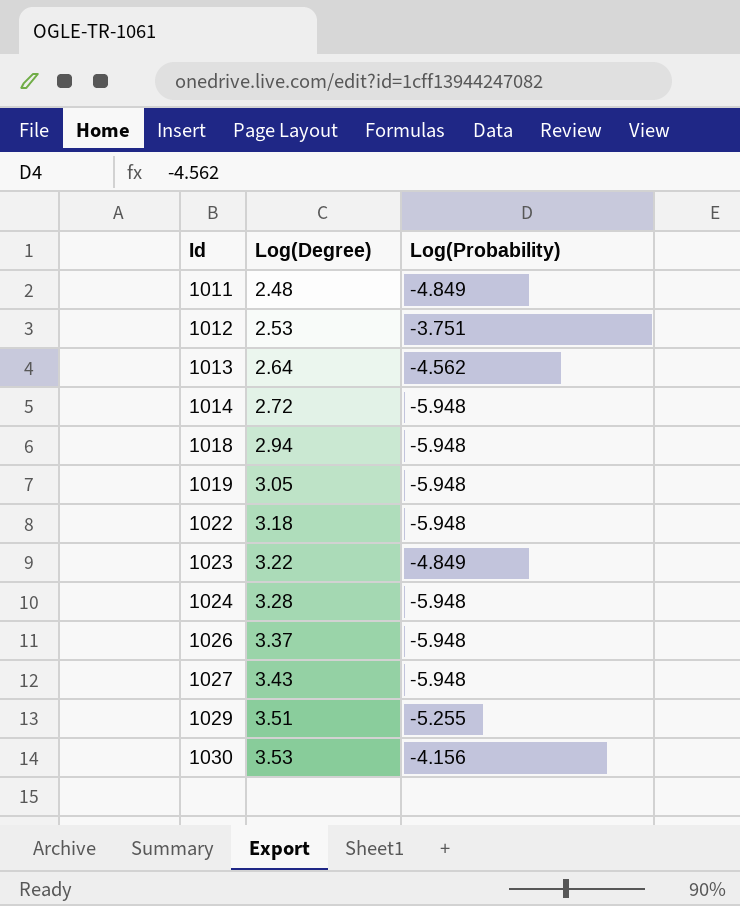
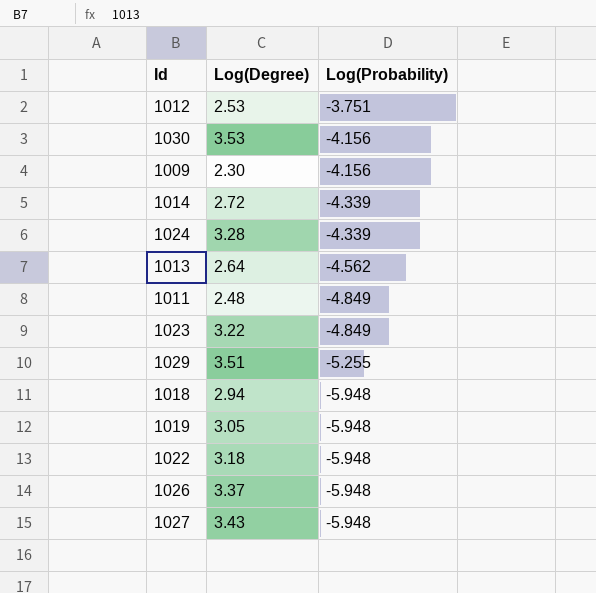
row order: Id ascending -> Log(Probability) descending
row 1009: none -> 2.30 | -4.156
1014 | Log(Probability): -5.948 -> -4.339
1024 | Log(Probability): -5.948 -> -4.339

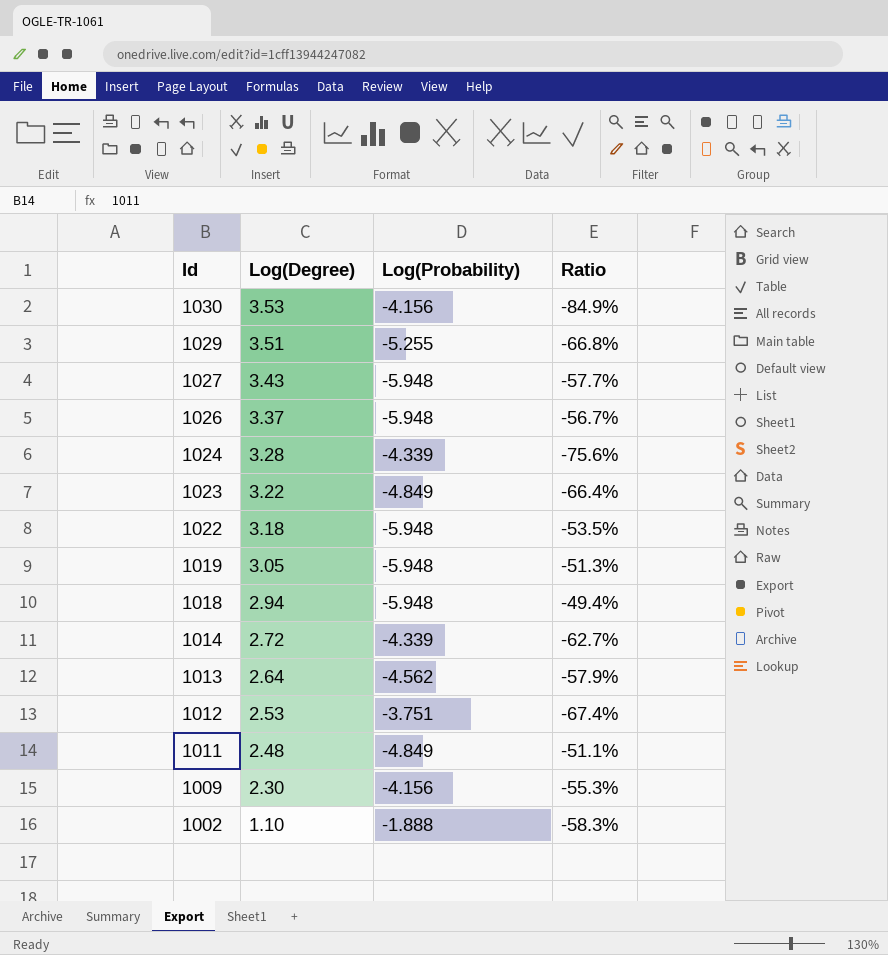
row order: Log(Probability) descending -> Id descending
column Ratio | formula: none -> [Log(Degree)] / [Log(Probability)]
row 1002: none -> 1.10 | -1.888 | -58.3%

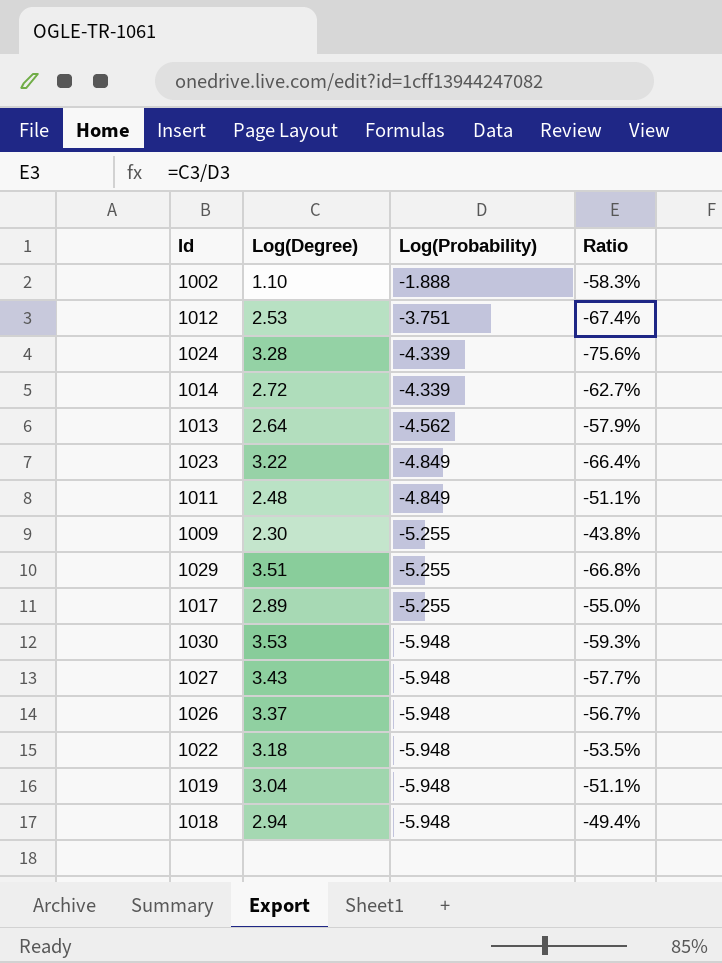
row order: Id descending -> Log(Probability) descending
1009 | Log(Probability): -4.156 -> -5.255
1009 | Ratio: -55.3% -> -43.8%
row 1017: none -> 2.89 | -5.255 | -55.0%
1030 | Log(Probability): -4.156 -> -5.948
1030 | Ratio: -84.9% -> -59.3%
1019 | Log(Degree): 3.05 -> 3.04
1019 | Ratio: -51.3% -> -51.1%

